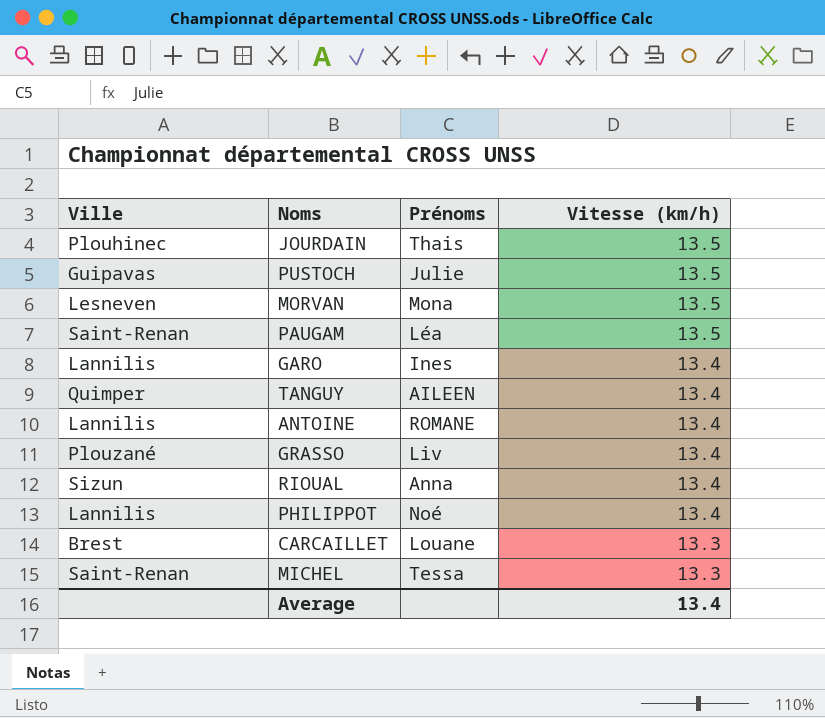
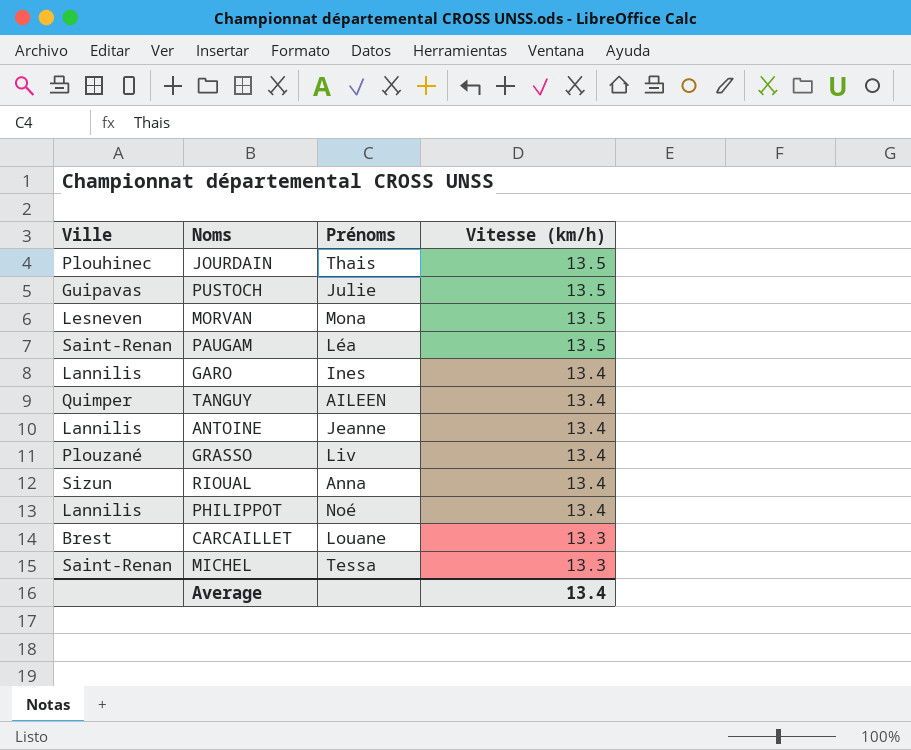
ANTOINE | Prénoms: ROMANE -> Jeanne

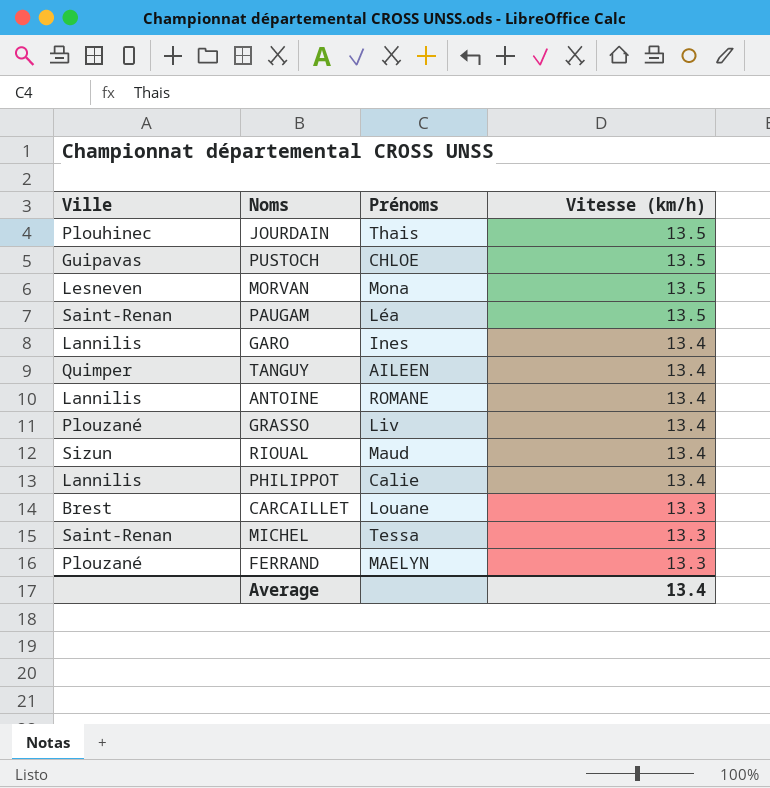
PUSTOCH | Prénoms: Julie -> CHLOE
ANTOINE | Prénoms: Jeanne -> ROMANE
RIOUAL | Prénoms: Anna -> Maud
PHILIPPOT | Prénoms: Noé -> Calie
row FERRAND: none -> Plouzané | MAELYN | 13.3

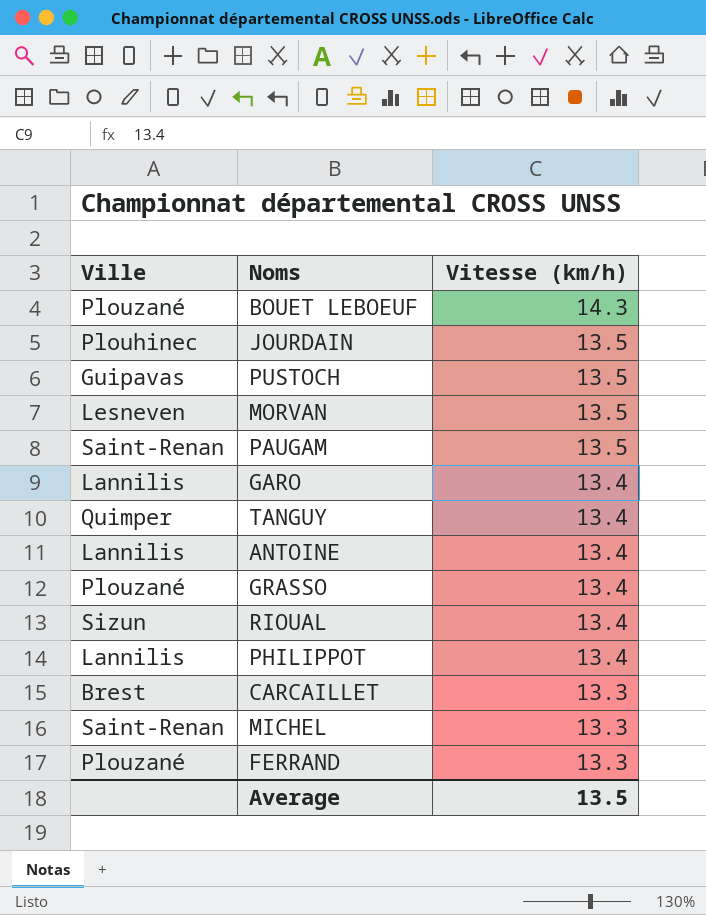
column Prénoms | position: 3 -> none
row BOUET LEBOEUF: none -> Plouzané | 14.3
Average | Vitesse (km/h): 13.4 -> 13.5

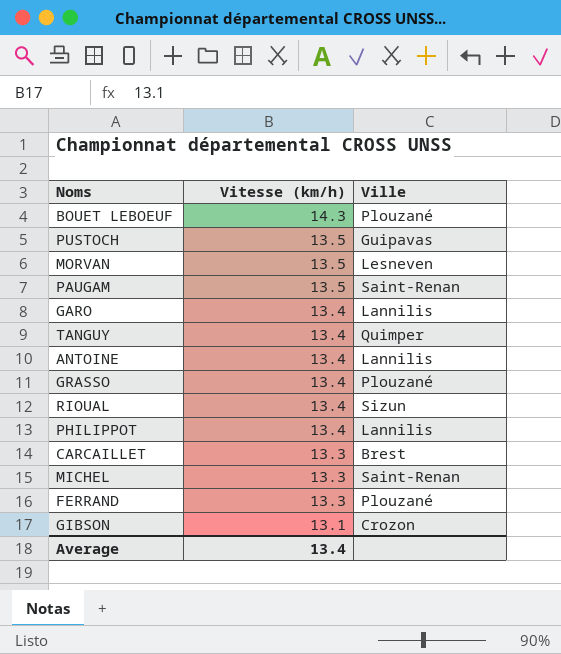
column Ville | position: 1 -> 3
row JOURDAIN: Plouhinec | 13.5 -> none
row GIBSON: none -> 13.1 | Crozon
Average | Vitesse (km/h): 13.5 -> 13.4

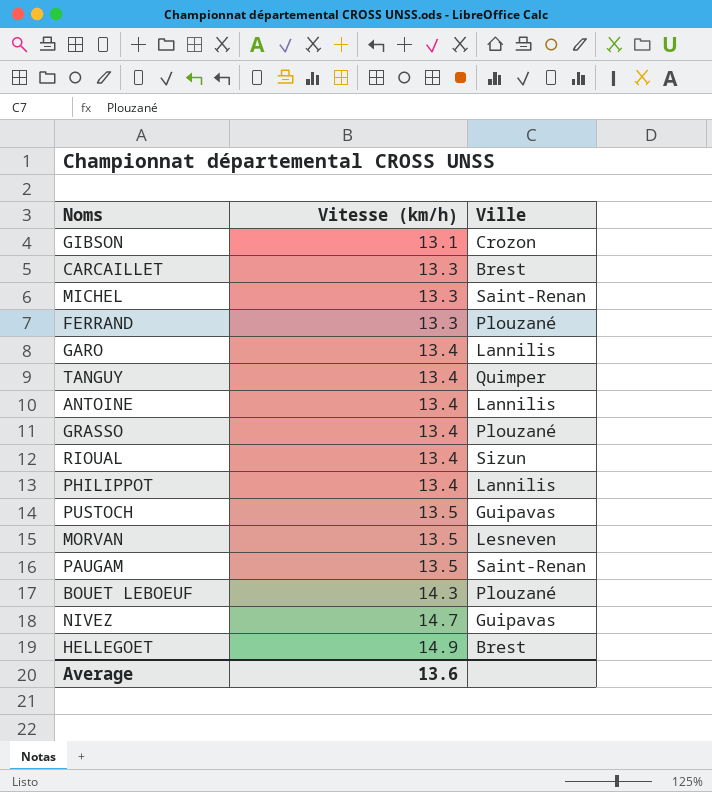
row order: Vitesse (km/h) descending -> Vitesse (km/h) ascending
row NIVEZ: none -> 14.7 | Guipavas
row HELLEGOET: none -> 14.9 | Brest
Average | Vitesse (km/h): 13.4 -> 13.6

